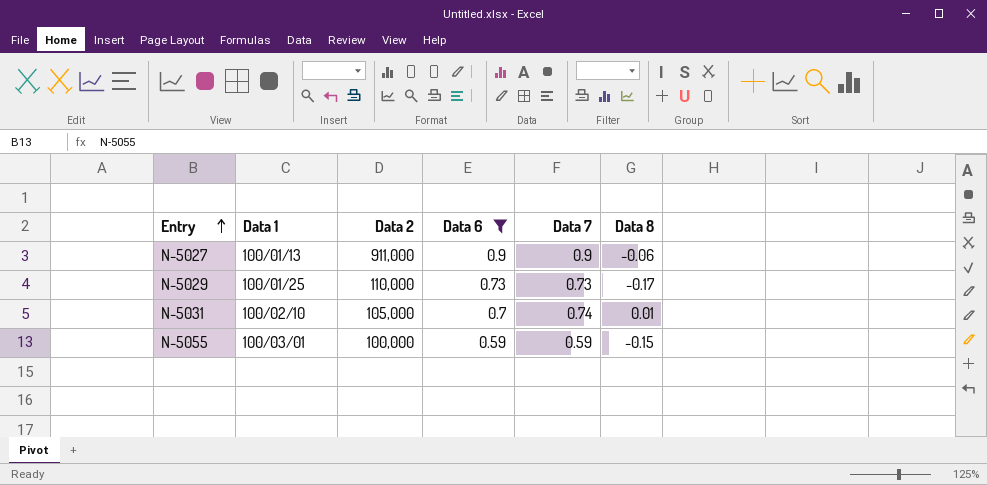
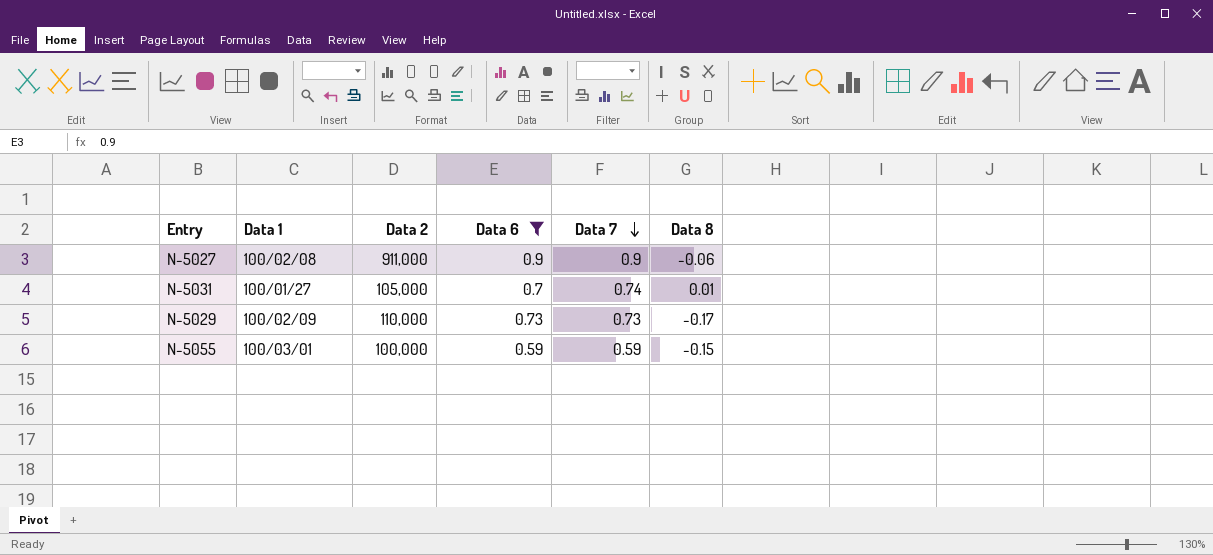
row order: Entry ascending -> Data 7 descending
N-5027 | Data 1: 100/01/13 -> 100/02/08
N-5031 | Data 1: 100/02/10 -> 100/01/27
N-5029 | Data 1: 100/01/25 -> 100/02/09

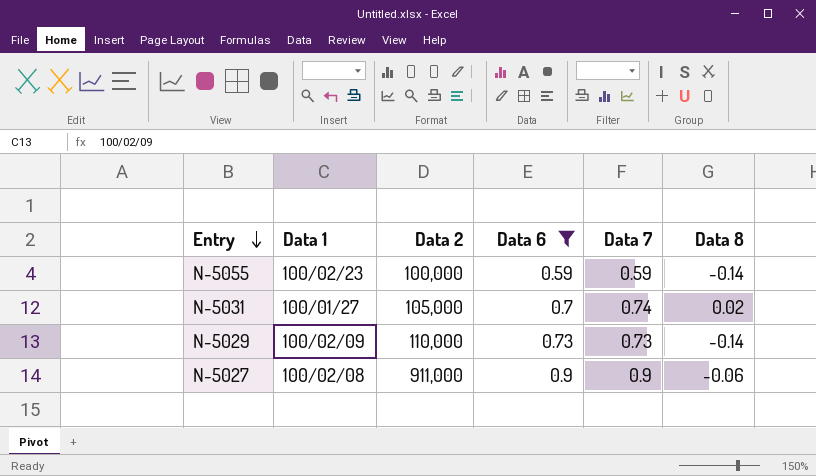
row order: Data 7 descending -> Entry descending
N-5055 | Data 1: 100/03/01 -> 100/02/23
N-5055 | Data 8: -0.15 -> -0.14
N-5031 | Data 8: 0.01 -> 0.02
N-5029 | Data 8: -0.17 -> -0.14

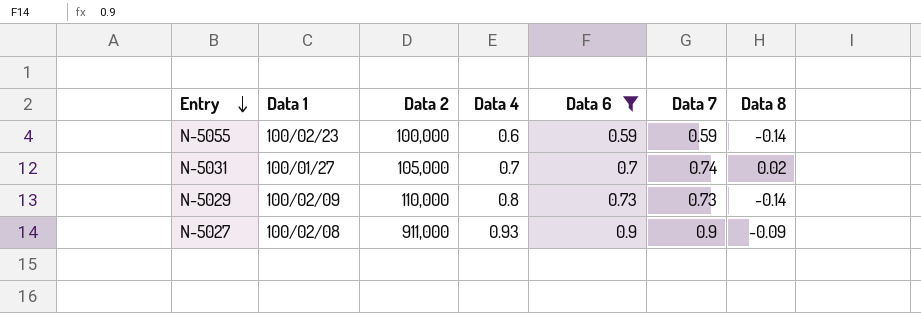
column Data 4 | position: none -> 4
N-5027 | Data 8: -0.06 -> -0.09

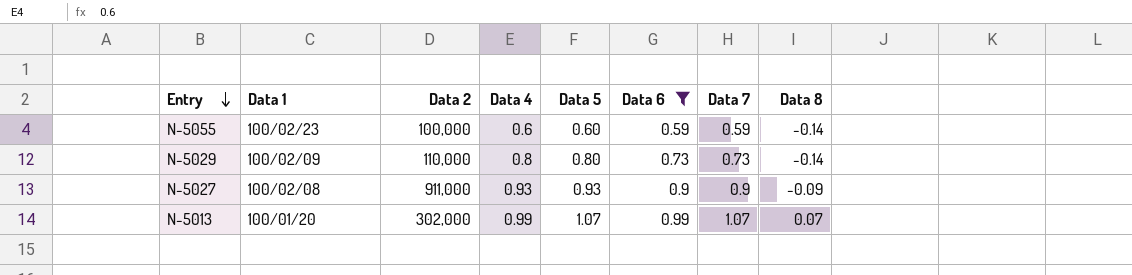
column Data 5 | position: none -> 5
row N-5031: 100/01/27 | 105,000 | 0.7 | 0.7 | 0.74 | 0.02 -> none
row N-5013: none -> 100/01/20 | 302,000 | 0.99 | 1.07 | 0.99 | 1.07 | 0.07

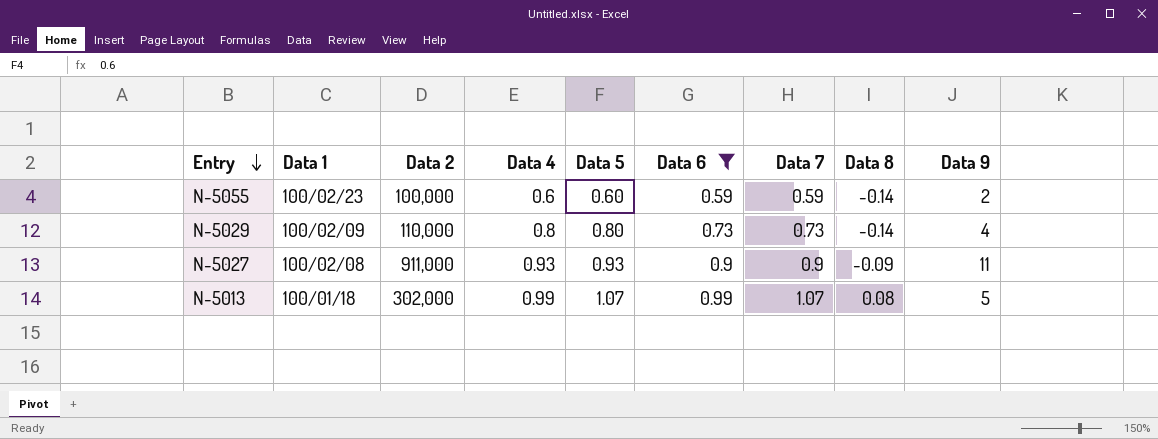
column Data 9 | position: none -> 9
N-5013 | Data 1: 100/01/20 -> 100/01/18
N-5013 | Data 8: 0.07 -> 0.08

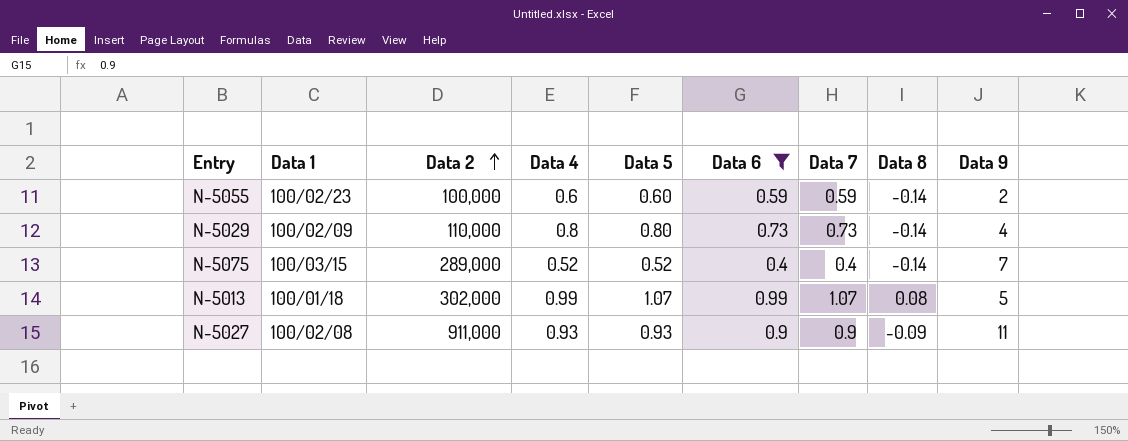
row order: Entry descending -> Data 2 ascending
row N-5075: none -> 100/03/15 | 289,000 | 0.52 | 0.52 | 0.4 | 0.4 | -0.14 | 7

